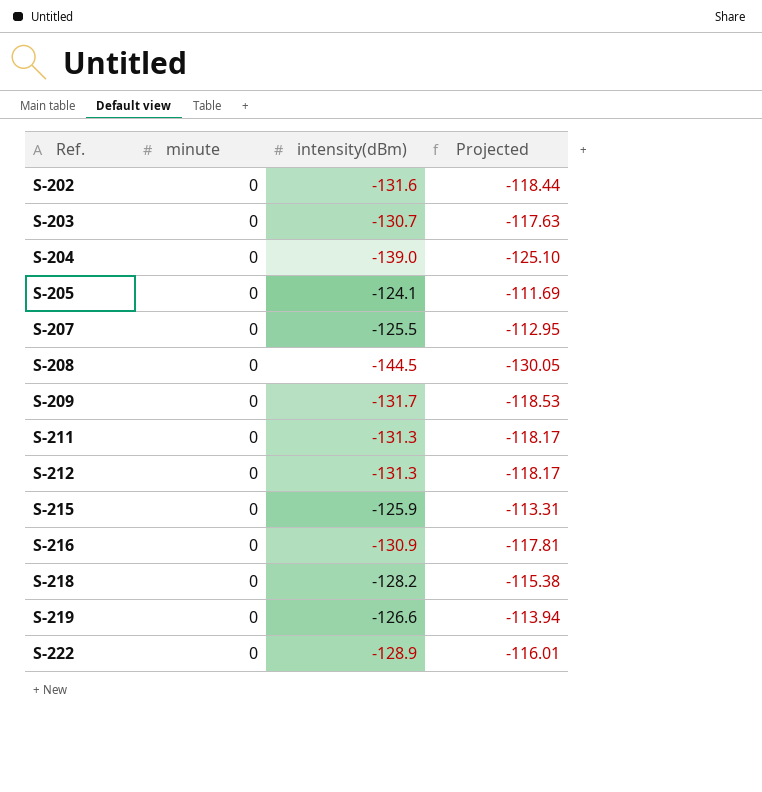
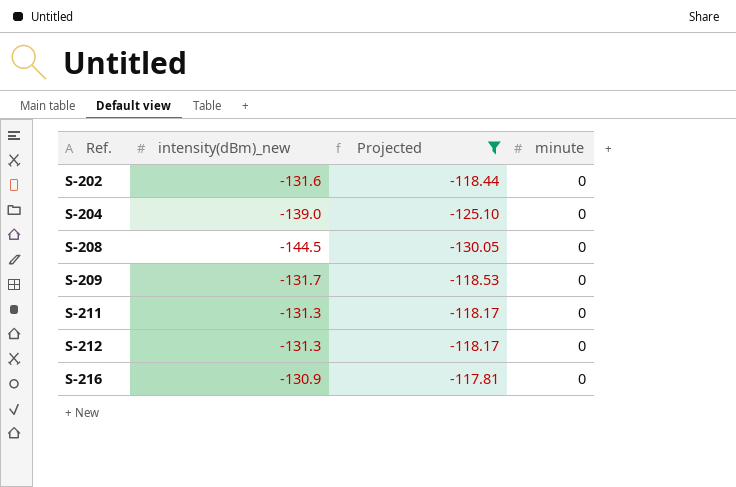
filter: none -> Projected <= -117.81
column name: intensity(dBm) -> intensity(dBm)_new
column minute | position: 2 -> 4

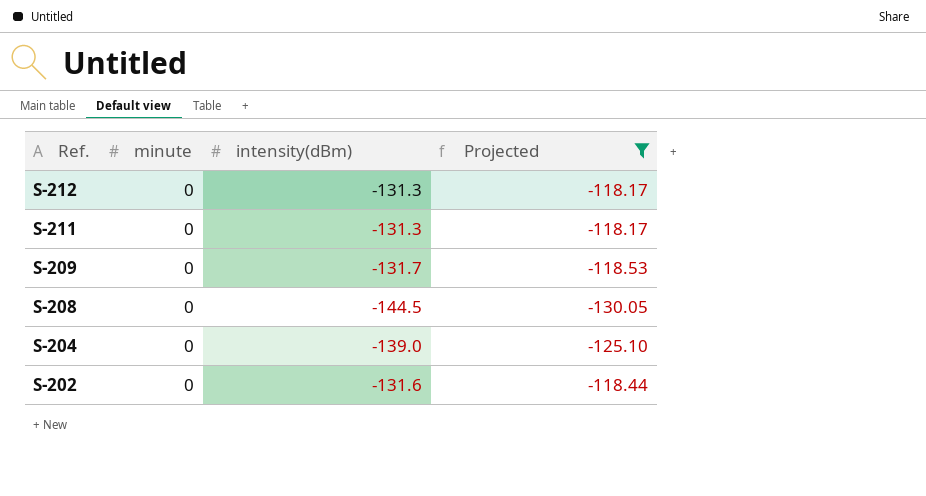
row order: Ref. ascending -> Ref. descending
column minute | position: 4 -> 2
column name: intensity(dBm)_new -> intensity(dBm)
row S-216: -130.9 | -117.81 | 0 -> none

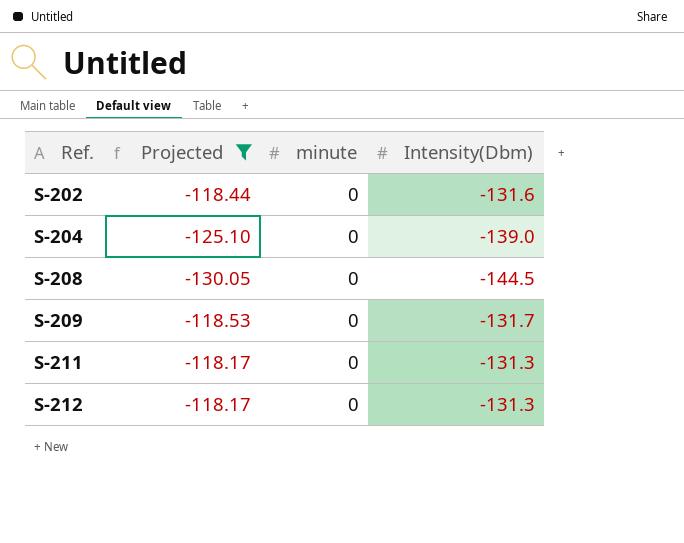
row order: Ref. descending -> Ref. ascending
column Projected | position: 4 -> 2
column name: intensity(dBm) -> Intensity(Dbm)

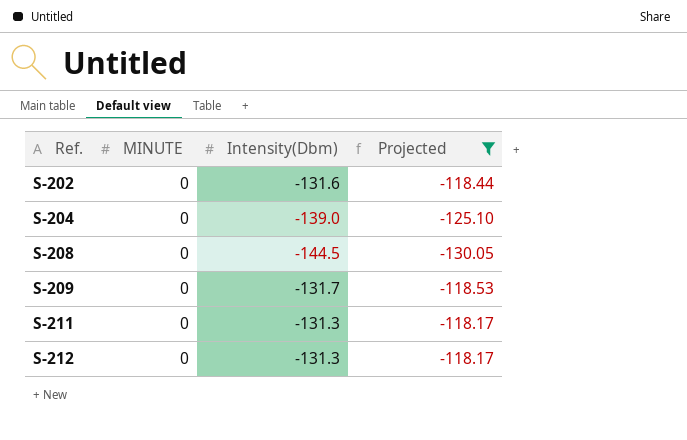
column name: minute -> MINUTE
column Projected | position: 2 -> 4

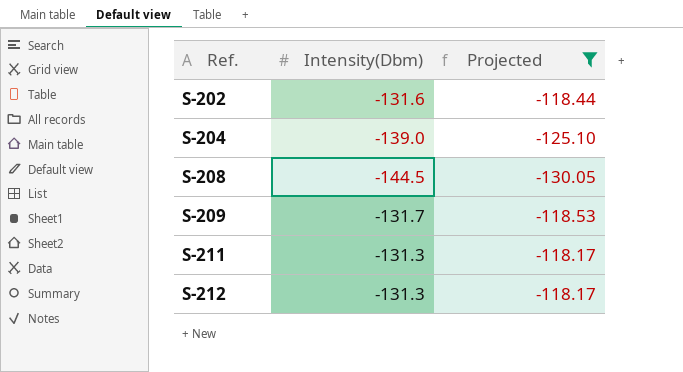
column MINUTE | position: 2 -> none

